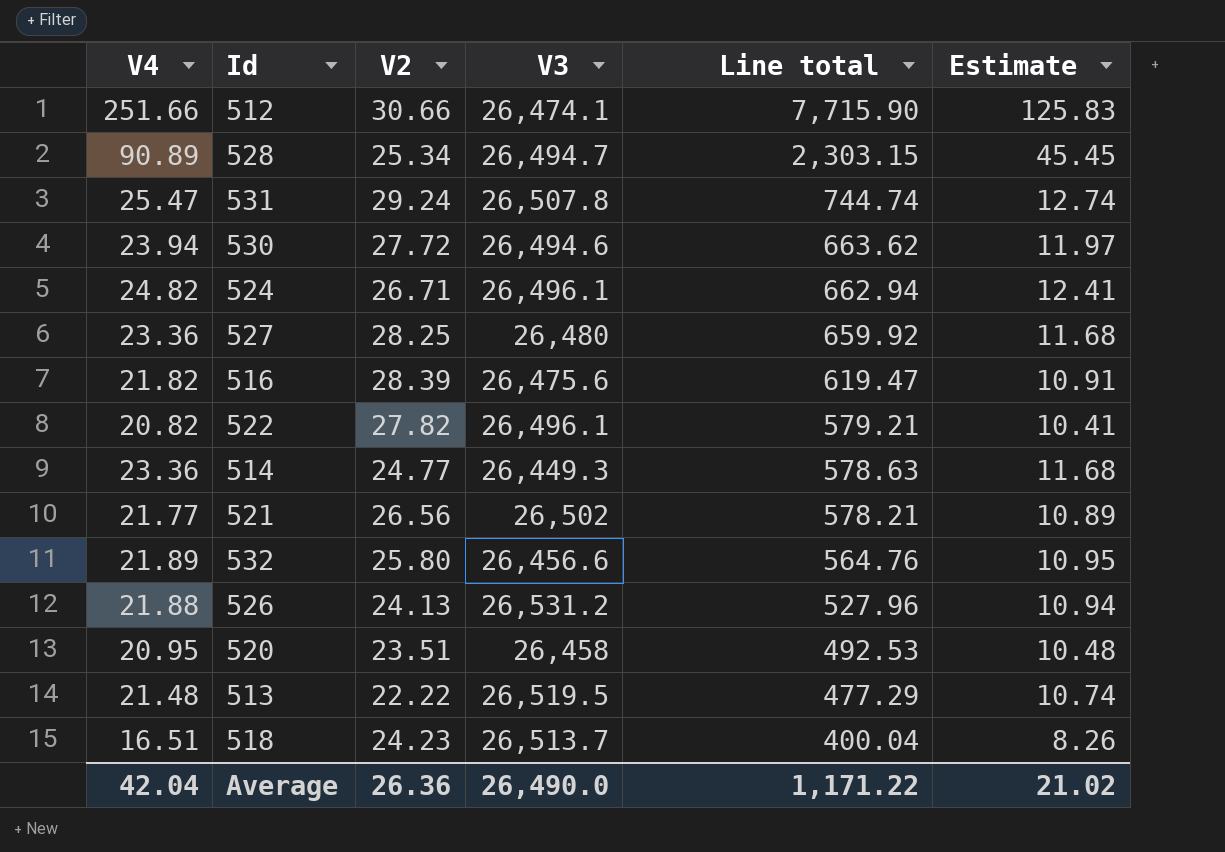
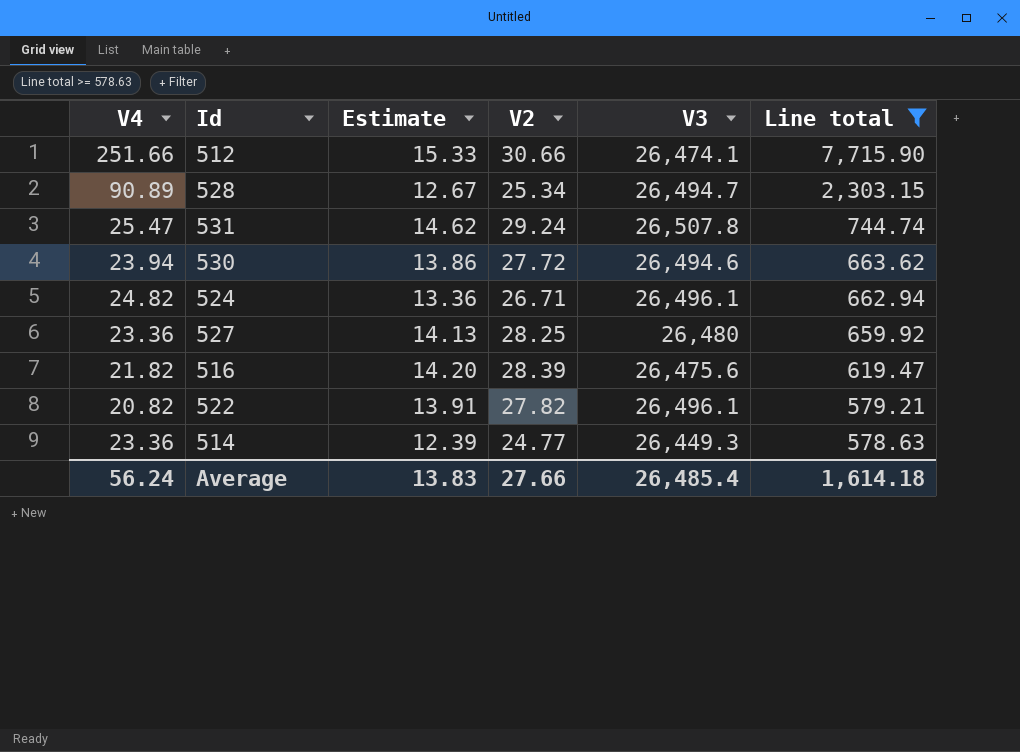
filter: none -> Line total >= 578.63
column Estimate | formula: [V4] * 0.5 -> [V2] * 0.5
column Estimate | position: 6 -> 3
Average | V4: 42.04 -> 56.24
Average | Estimate: 21.02 -> 13.83
Average | V2: 26.36 -> 27.66
Average | V3: 26,490.0 -> 26,485.4
Average | Line total: 1,171.22 -> 1,614.18

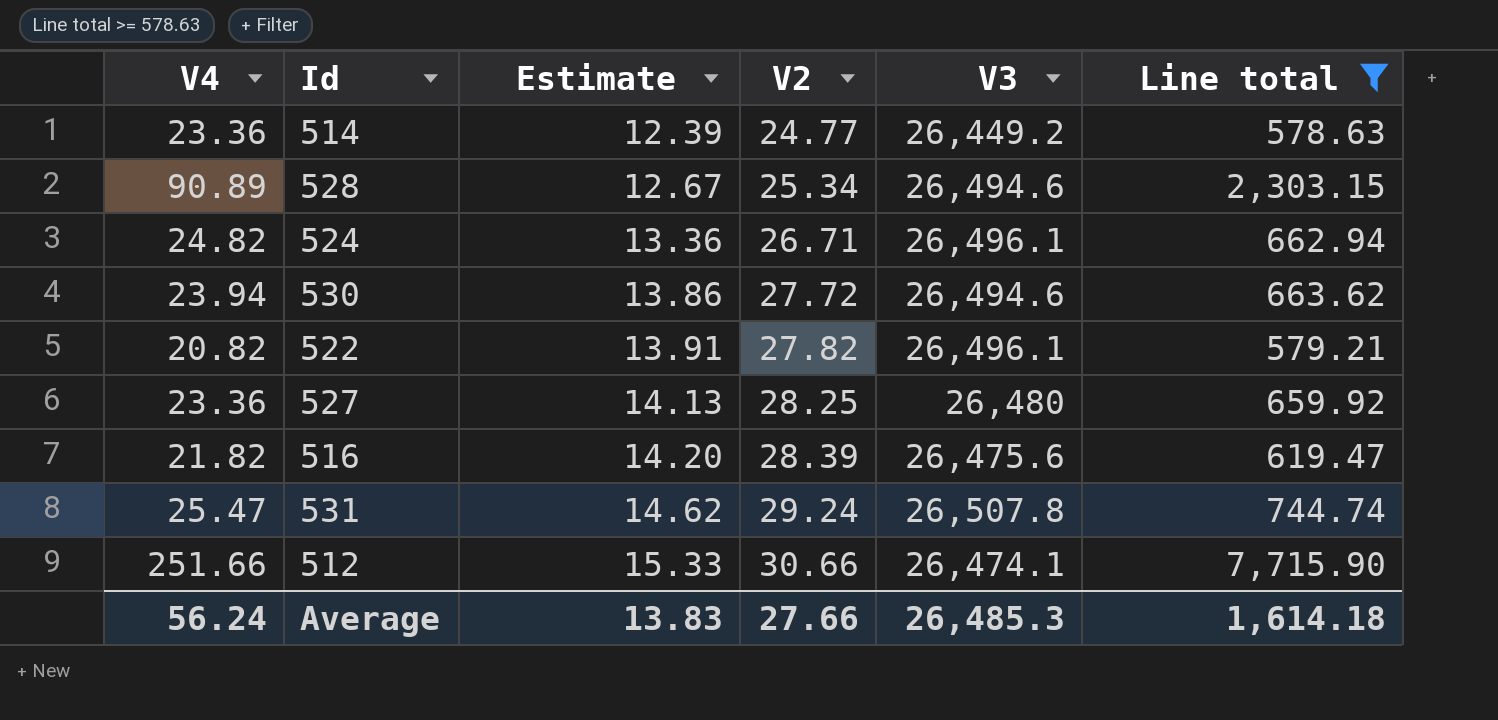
row order: Line total descending -> Estimate ascending
514 | V3: 26,449.3 -> 26,449.2
528 | V3: 26,494.7 -> 26,494.6
Average | V3: 26,485.4 -> 26,485.3

